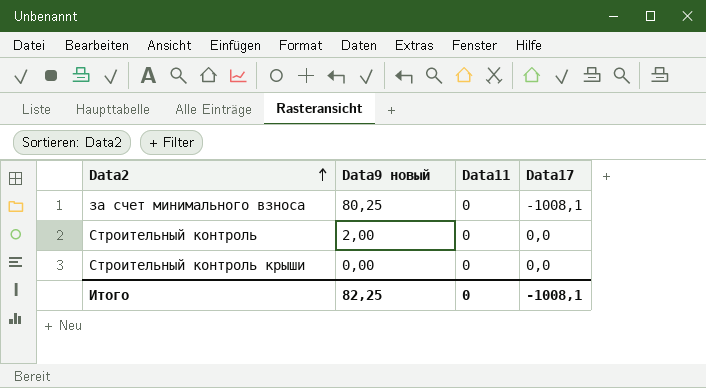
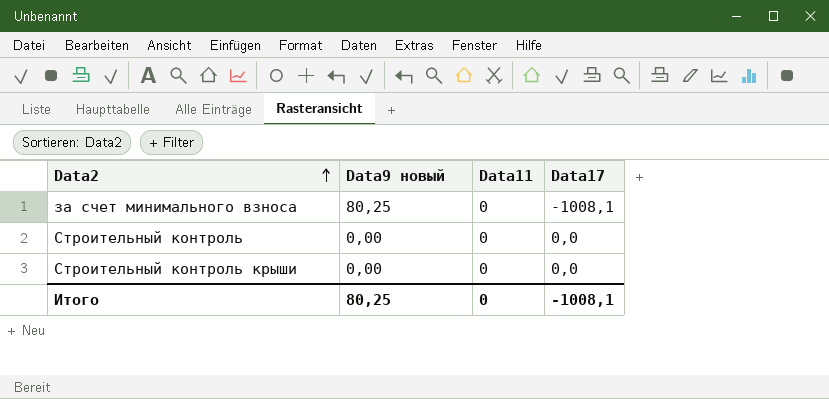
Строительный контроль | Data9 новый: 2,00 -> 0,00
Итого | Data9 новый: 82,25 -> 80,25

